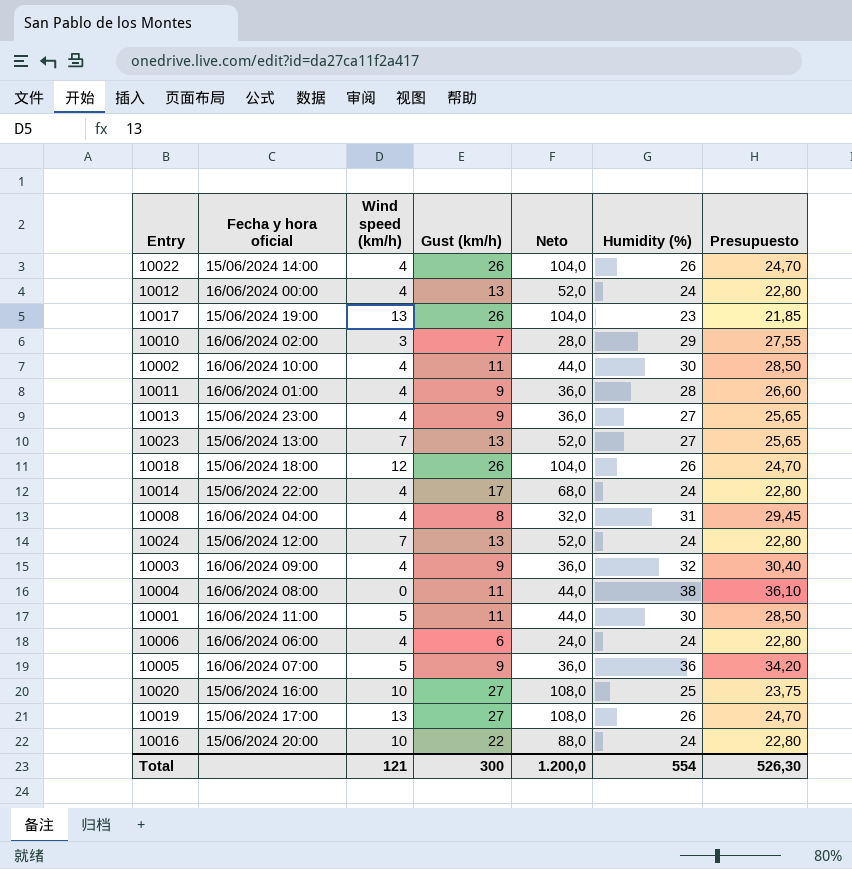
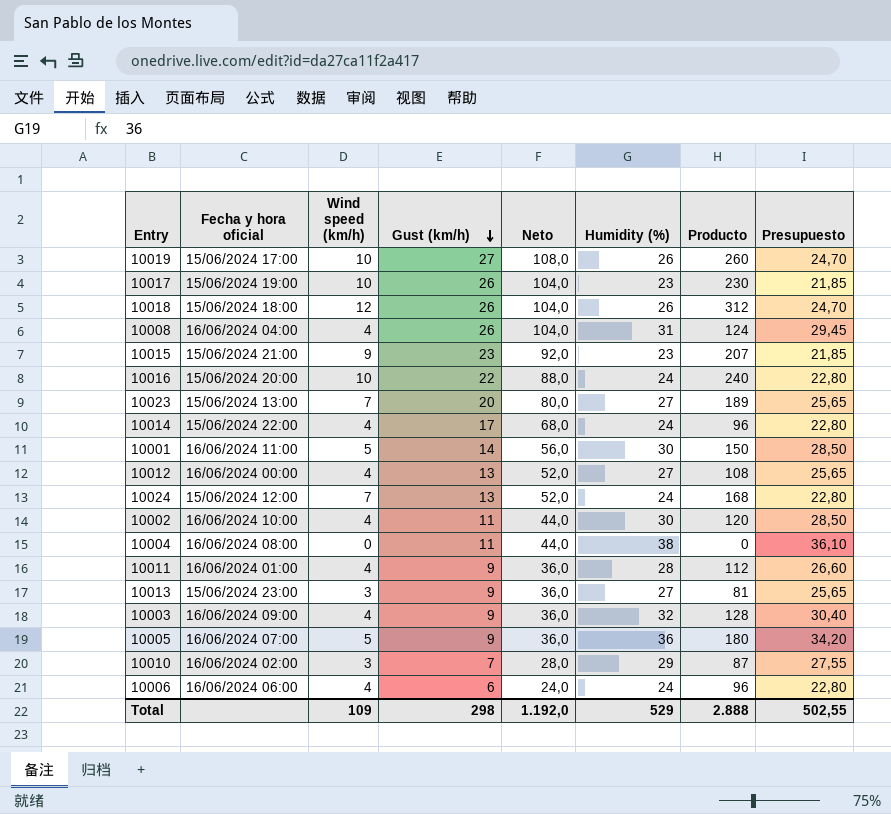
row order: none -> Gust (km/h) descending
column Producto | formula: none -> [Wind speed (km/h)] * [Humidity (%)]
row 10022: 15/06/2024 14:00 | 4 | 26 | 104,0 | 26 | 24,70 -> none
row 10020: 15/06/2024 16:00 | 10 | 27 | 108,0 | 25 | 23,75 -> none
10019 | Wind speed (km/h): 13 -> 10
10017 | Wind speed (km/h): 13 -> 10
10008 | Gust (km/h): 8 -> 26
10008 | Neto: 32,0 -> 104,0
row 10015: none -> 15/06/2024 21:00 | 9 | 23 | 92,0 | 23 | 207 | 21,85
10023 | Gust (km/h): 13 -> 20
10023 | Neto: 52,0 -> 80,0
10001 | Gust (km/h): 11 -> 14
10001 | Neto: 44,0 -> 56,0
10012 | Humidity (%): 24 -> 27
10012 | Presupuesto: 22,80 -> 25,65
10013 | Wind speed (km/h): 4 -> 3
Total | Wind speed (km/h): 121 -> 109
Total | Gust (km/h): 300 -> 298
Total | Neto: 1.200,0 -> 1.192,0
Total | Humidity (%): 554 -> 529
Total | Presupuesto: 526,30 -> 502,55

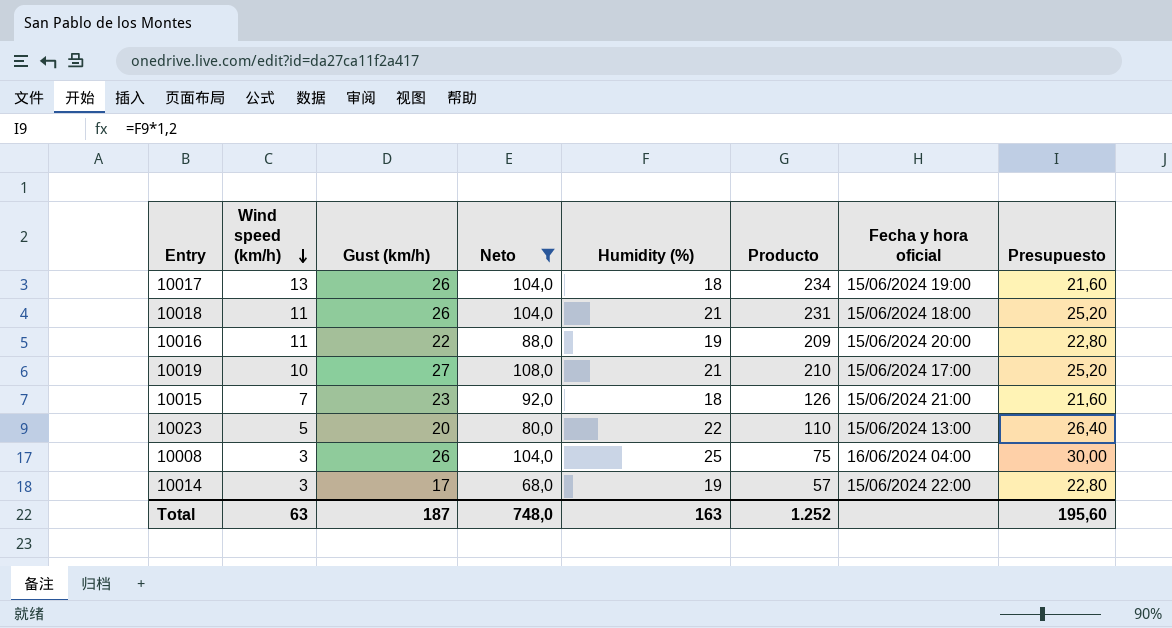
filter: none -> Neto >= 68,0
row order: Gust (km/h) descending -> Wind speed (km/h) descending
column Fecha y hora oficial | position: 2 -> 7
column Presupuesto | formula: [Humidity (%)] * 0,95 -> [Humidity (%)] * 1,2
10017 | Wind speed (km/h): 10 -> 13
10017 | Humidity (%): 23 -> 18
10017 | Producto: 230 -> 234
10018 | Wind speed (km/h): 12 -> 11
10018 | Humidity (%): 26 -> 21
10018 | Producto: 312 -> 231
10016 | Wind speed (km/h): 10 -> 11
10016 | Humidity (%): 24 -> 19
10016 | Producto: 240 -> 209
10019 | Humidity (%): 26 -> 21
10019 | Producto: 260 -> 210
10015 | Wind speed (km/h): 9 -> 7
10015 | Humidity (%): 23 -> 18
10015 | Producto: 207 -> 126
10023 | Wind speed (km/h): 7 -> 5
10023 | Humidity (%): 27 -> 22
10023 | Producto: 189 -> 110
10008 | Wind speed (km/h): 4 -> 3
10008 | Humidity (%): 31 -> 25
10008 | Producto: 124 -> 75
10014 | Wind speed (km/h): 4 -> 3
10014 | Humidity (%): 24 -> 19
10014 | Producto: 96 -> 57
Total | Wind speed (km/h): 109 -> 63
Total | Gust (km/h): 298 -> 187
Total | Neto: 1.192,0 -> 748,0
Total | Humidity (%): 529 -> 163
Total | Producto: 2.888 -> 1.252
Total | Presupuesto: 502,55 -> 195,60

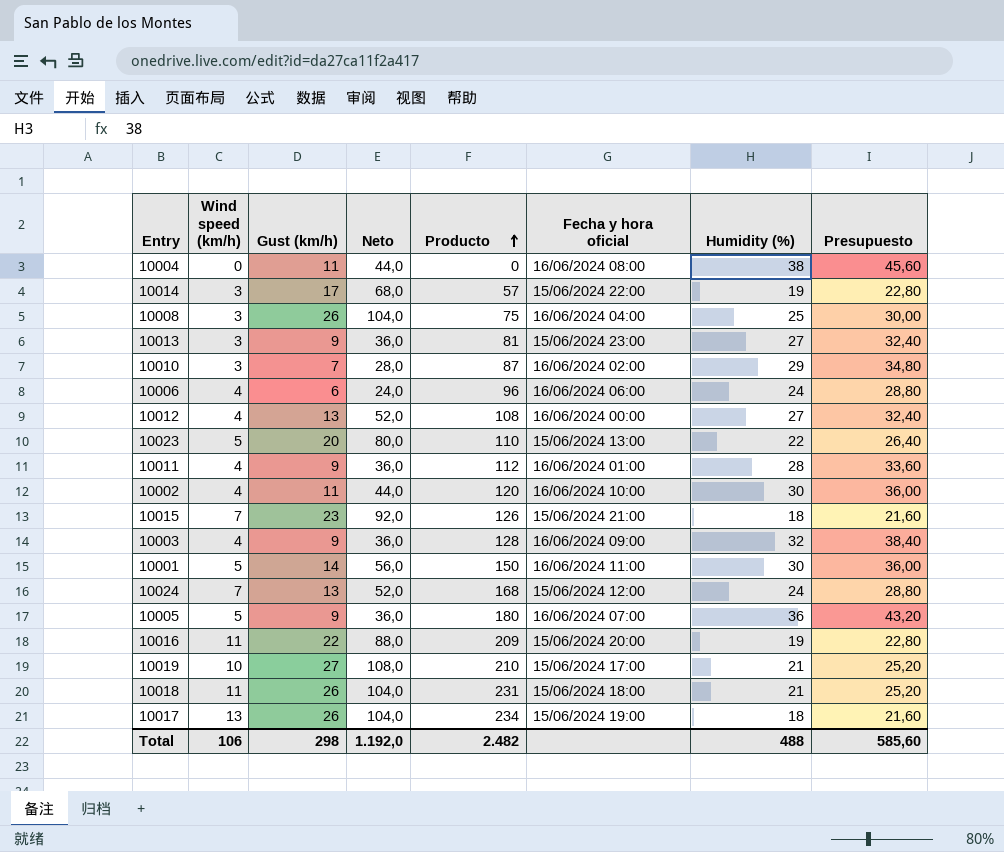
filter: Neto >= 68,0 -> none
row order: Wind speed (km/h) descending -> Producto ascending
column Humidity (%) | position: 5 -> 7
Total | Wind speed (km/h): 63 -> 106
Total | Gust (km/h): 187 -> 298
Total | Neto: 748,0 -> 1.192,0
Total | Producto: 1.252 -> 2.482
Total | Humidity (%): 163 -> 488
Total | Presupuesto: 195,60 -> 585,60

